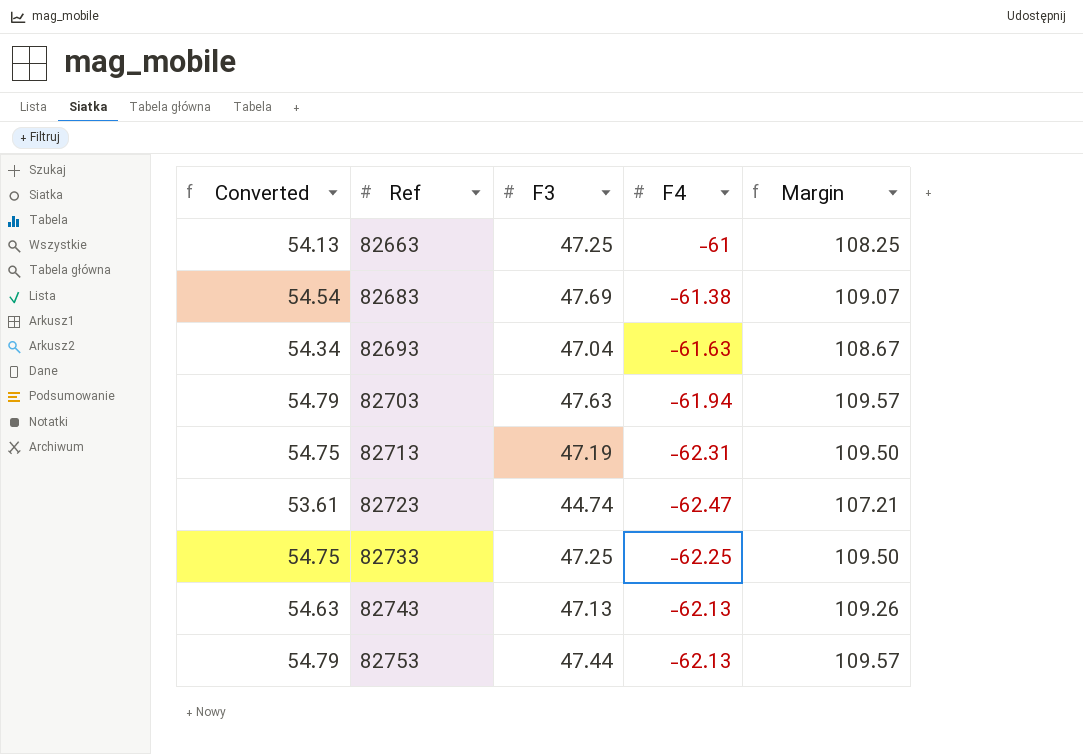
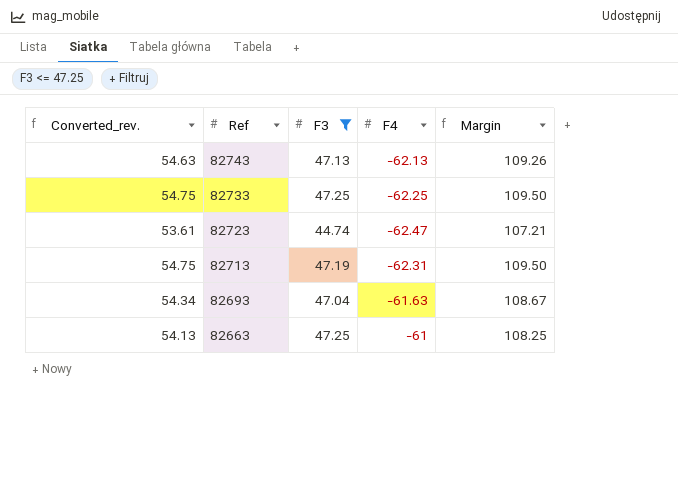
filter: none -> F3 <= 47.25
row order: Ref ascending -> Ref descending
column name: Converted -> Converted_rev.

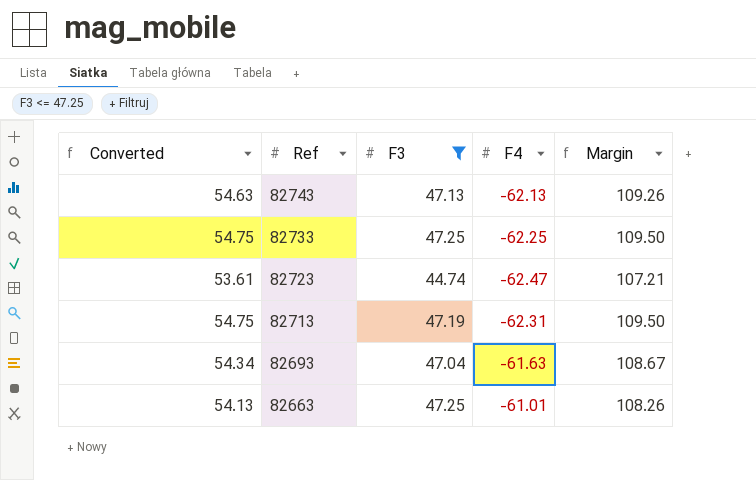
column name: Converted_rev. -> Converted
82663 | F4: -61 -> -61.01
82663 | Margin: 108.25 -> 108.26

